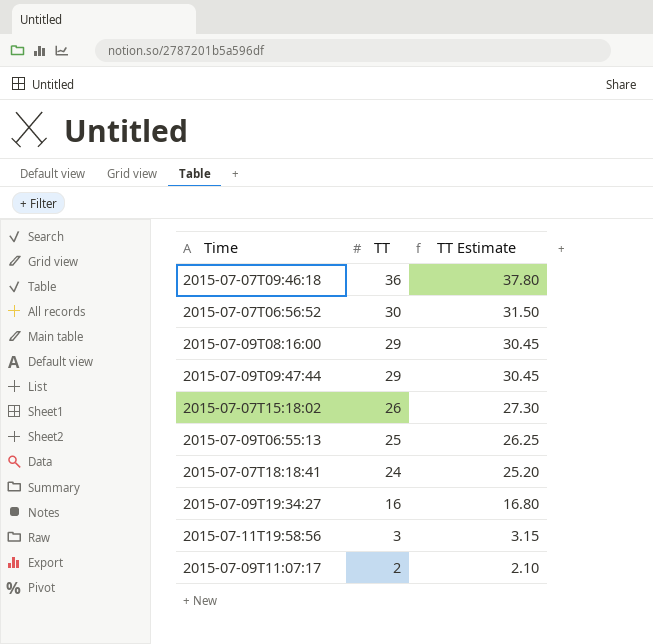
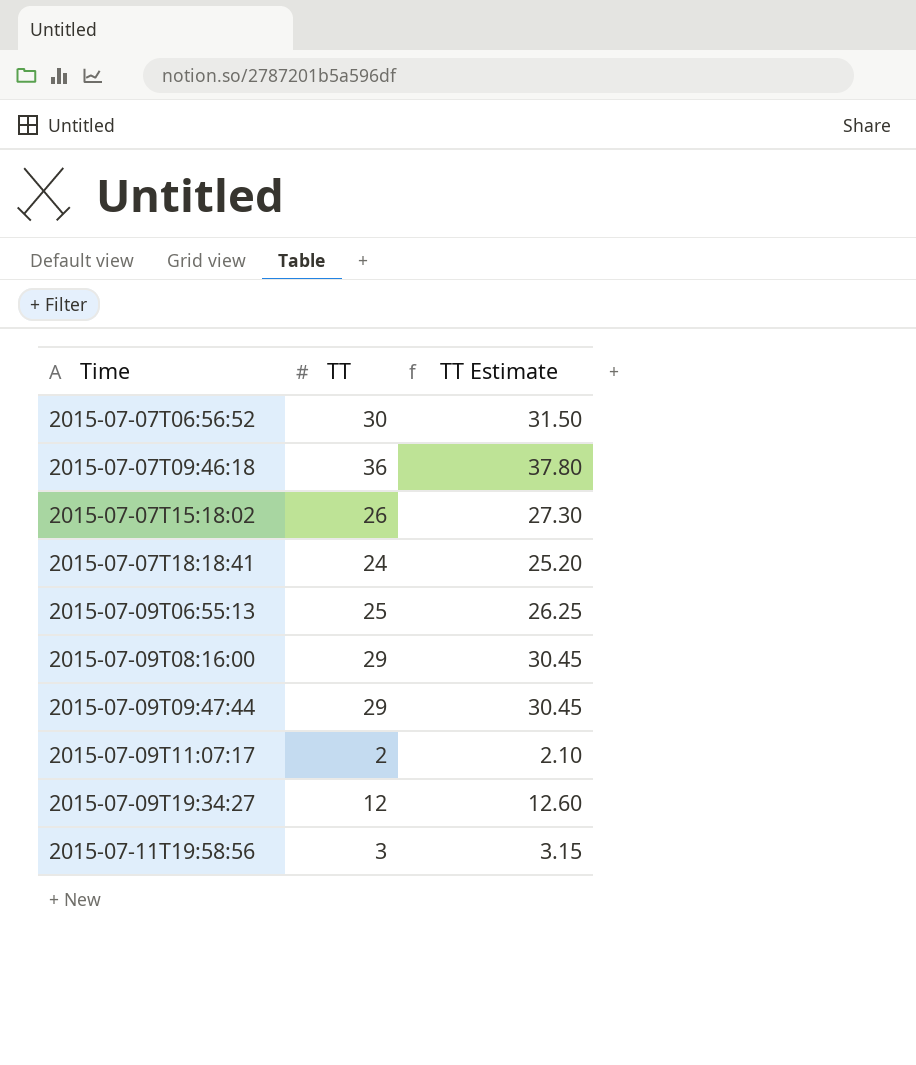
row order: TT descending -> Time ascending
2015-07-09T19:34:27 | TT: 16 -> 12
2015-07-09T19:34:27 | TT Estimate: 16.80 -> 12.60

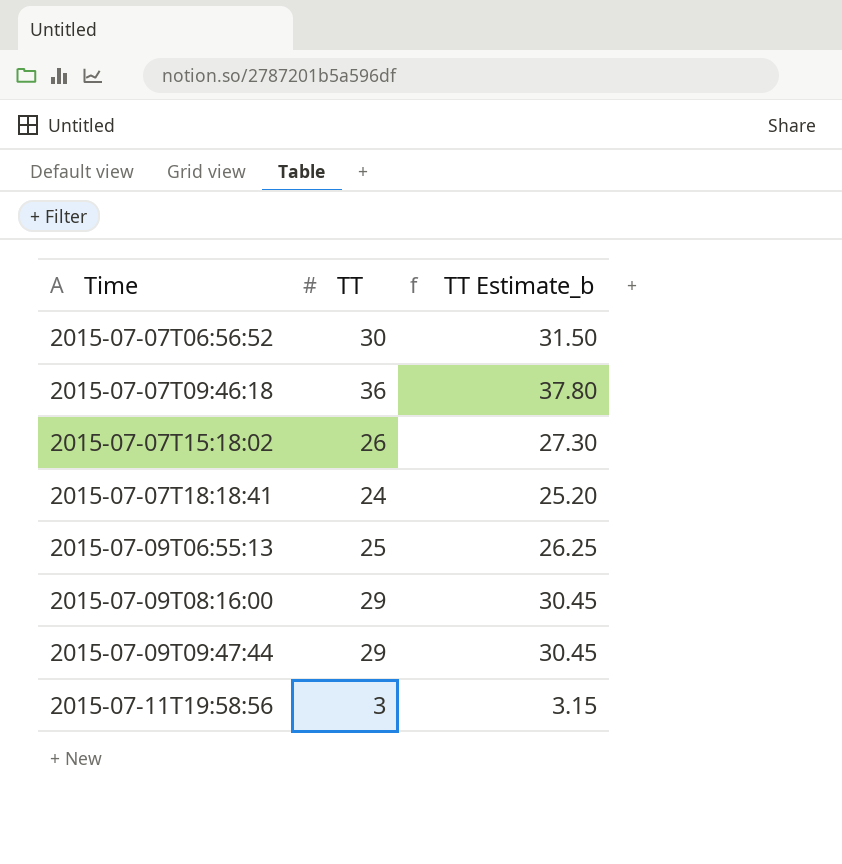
column name: TT Estimate -> TT Estimate_b
row 2015-07-09T11:07:17: 2 | 2.10 -> none
row 2015-07-09T19:34:27: 12 | 12.60 -> none

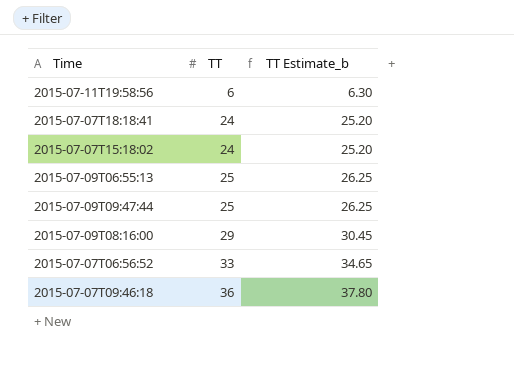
row order: Time ascending -> TT ascending
2015-07-11T19:58:56 | TT: 3 -> 6
2015-07-11T19:58:56 | TT Estimate_b: 3.15 -> 6.30
2015-07-07T15:18:02 | TT: 26 -> 24
2015-07-07T15:18:02 | TT Estimate_b: 27.30 -> 25.20
2015-07-09T09:47:44 | TT: 29 -> 25
2015-07-09T09:47:44 | TT Estimate_b: 30.45 -> 26.25
2015-07-07T06:56:52 | TT: 30 -> 33
2015-07-07T06:56:52 | TT Estimate_b: 31.50 -> 34.65

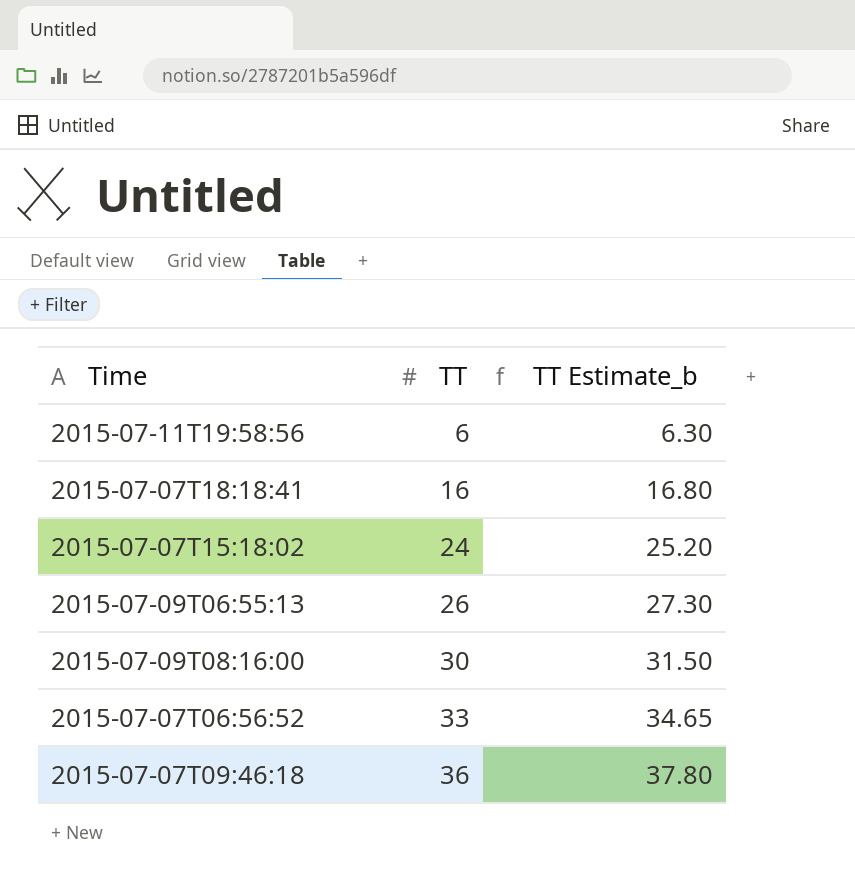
row 2015-07-09T09:47:44: 25 | 26.25 -> none
2015-07-07T18:18:41 | TT: 24 -> 16
2015-07-07T18:18:41 | TT Estimate_b: 25.20 -> 16.80
2015-07-09T06:55:13 | TT: 25 -> 26
2015-07-09T06:55:13 | TT Estimate_b: 26.25 -> 27.30
2015-07-09T08:16:00 | TT: 29 -> 30
2015-07-09T08:16:00 | TT Estimate_b: 30.45 -> 31.50

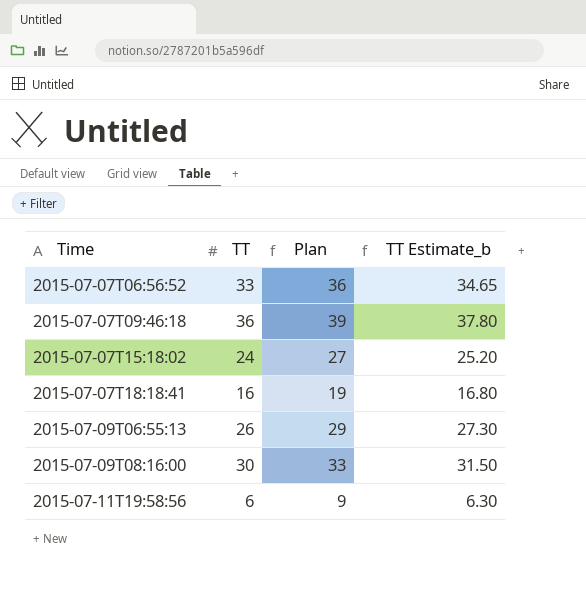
row order: TT ascending -> Time ascending
column Plan | formula: none -> [TT] + 3

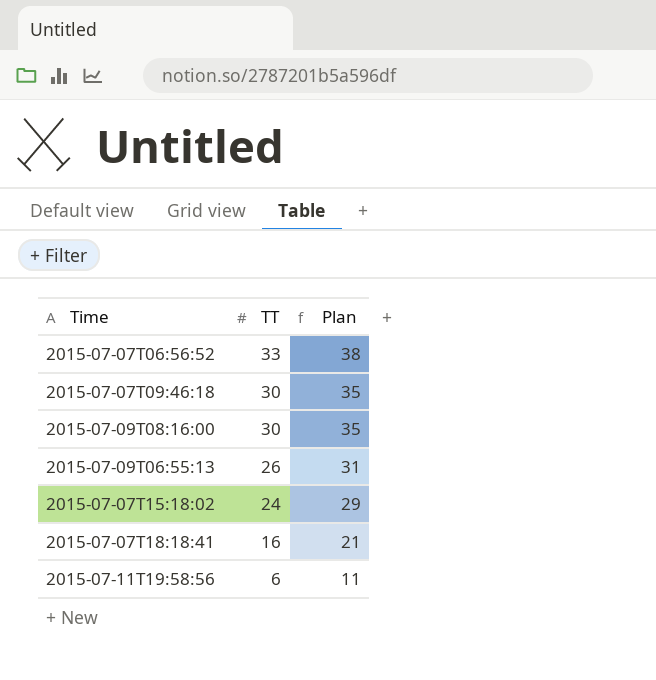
row order: Time ascending -> TT descending
column TT Estimate_b | formula: [TT] * 1.05 -> none
column Plan | formula: [TT] + 3 -> [TT] + 5
2015-07-07T09:46:18 | TT: 36 -> 30

